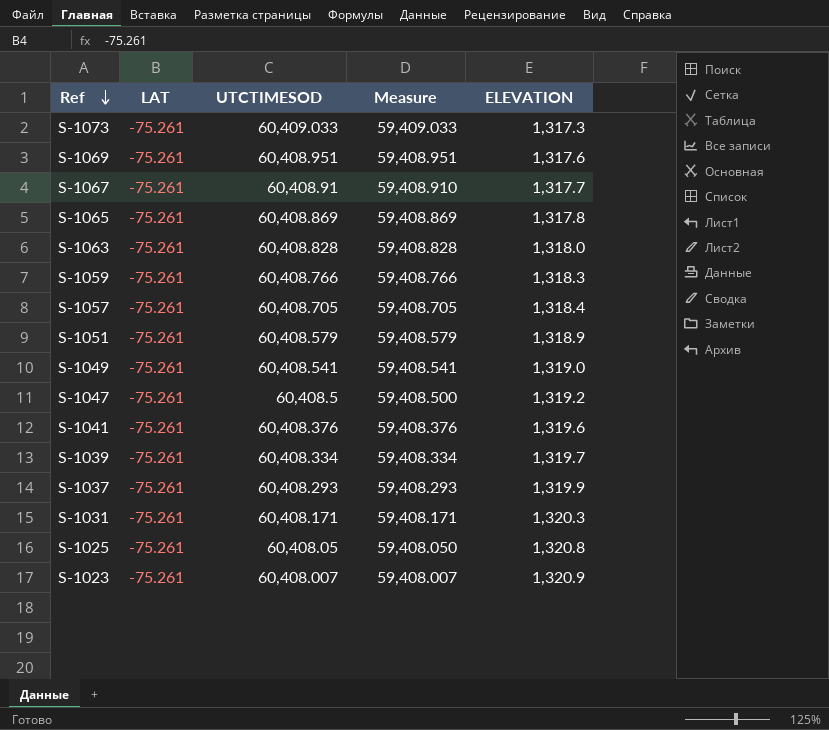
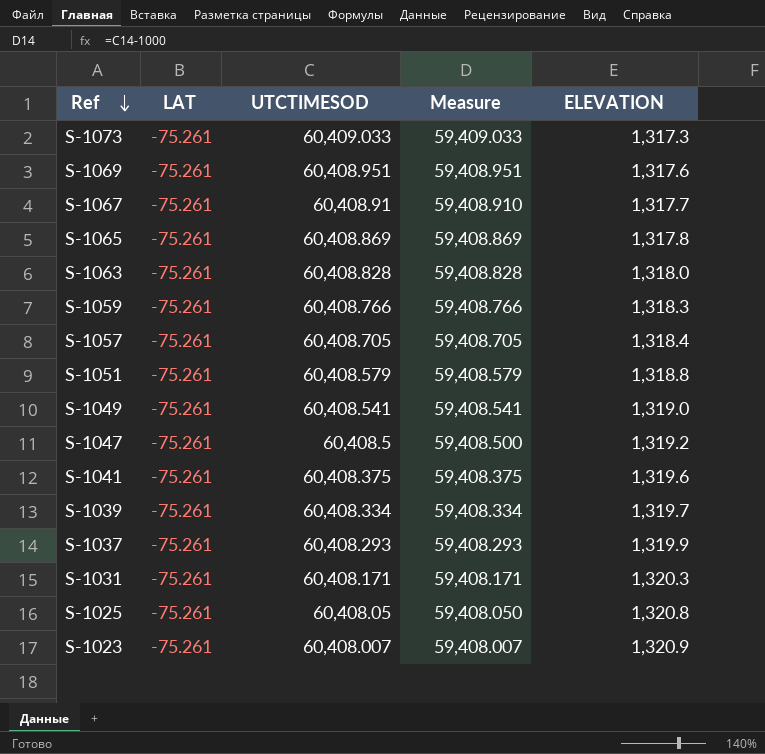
S-1051 | ELEVATION: 1,318.9 -> 1,318.8
S-1041 | UTCTIMESOD: 60,408.376 -> 60,408.375
S-1041 | Measure: 59,408.376 -> 59,408.375

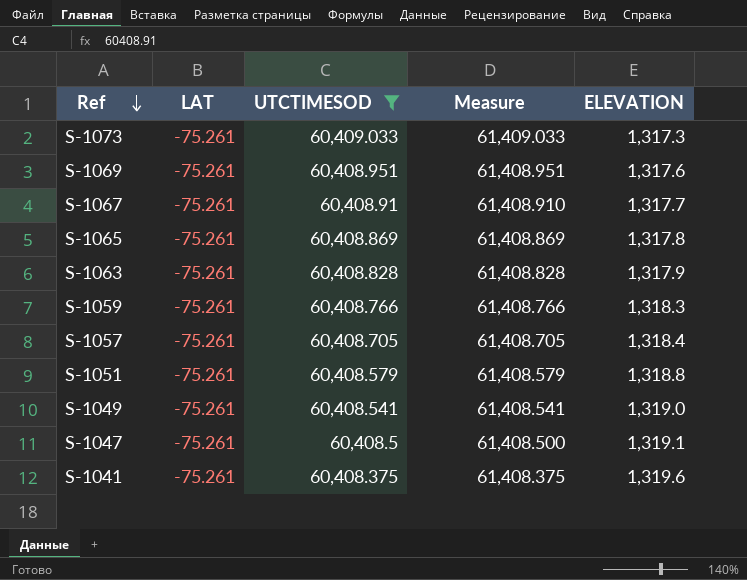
filter: none -> UTCTIMESOD >= 60,408.375
column Measure | formula: [UTCTIMESOD] - 1000 -> [UTCTIMESOD] + 1000
S-1063 | ELEVATION: 1,318.0 -> 1,317.9
S-1047 | ELEVATION: 1,319.2 -> 1,319.1

